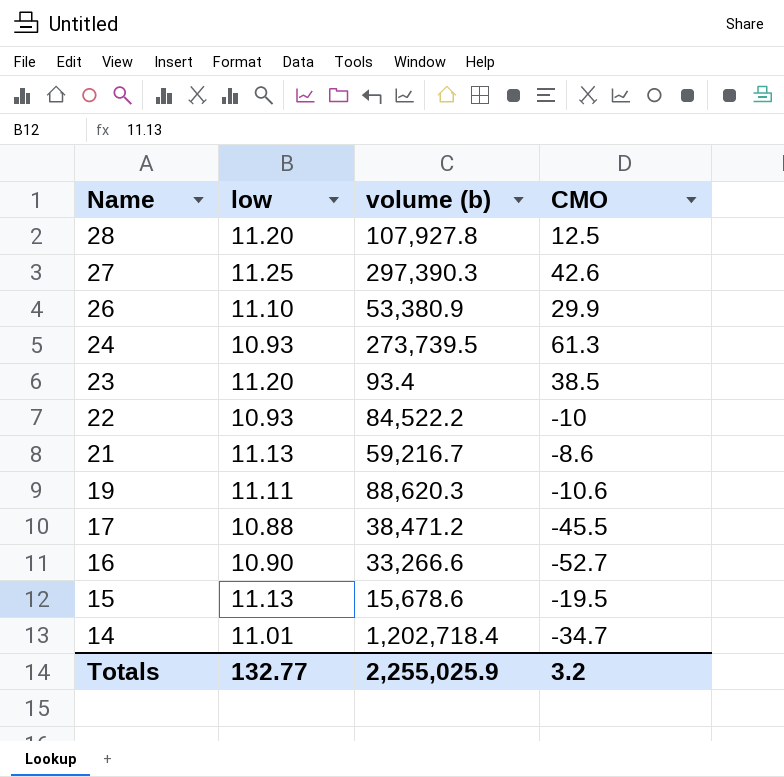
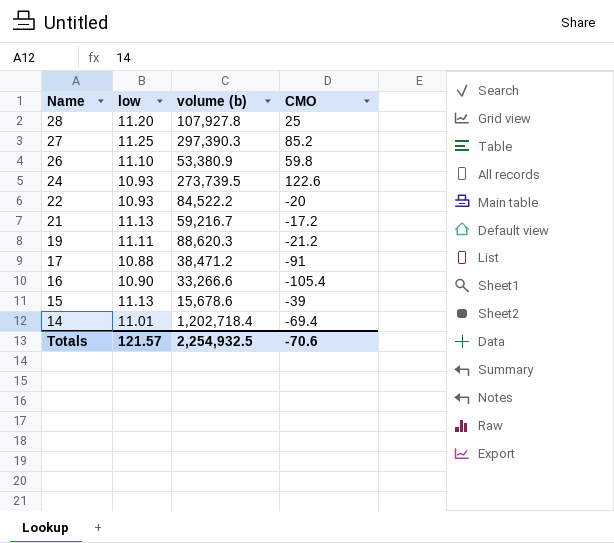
row 23: 11.20 | 93.4 | 38.5 -> none
28 | CMO: 12.5 -> 25
27 | CMO: 42.6 -> 85.2
26 | CMO: 29.9 -> 59.8
24 | CMO: 61.3 -> 122.6
22 | CMO: -10 -> -20
21 | CMO: -8.6 -> -17.2
19 | CMO: -10.6 -> -21.2
17 | CMO: -45.5 -> -91
16 | CMO: -52.7 -> -105.4
15 | CMO: -19.5 -> -39
14 | CMO: -34.7 -> -69.4
Totals | low: 132.77 -> 121.57
Totals | volume (b): 2,255,025.9 -> 2,254,932.5
Totals | CMO: 3.2 -> -70.6

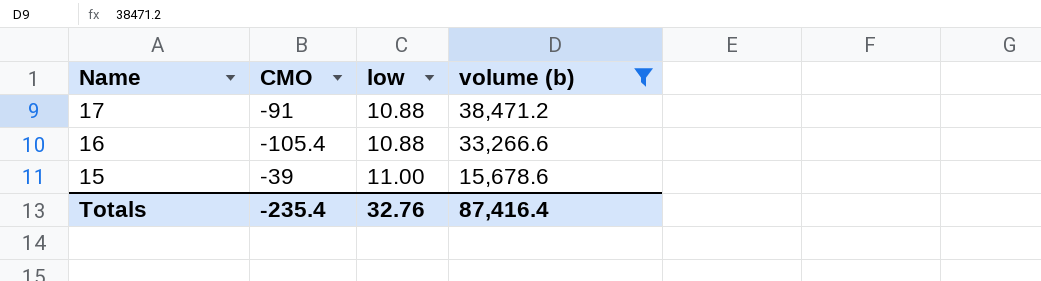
filter: none -> volume (b) <= 38,471.2
column CMO | position: 4 -> 2
16 | low: 10.90 -> 10.88
15 | low: 11.13 -> 11.00
Totals | CMO: -70.6 -> -235.4
Totals | low: 121.57 -> 32.76
Totals | volume (b): 2,254,932.5 -> 87,416.4

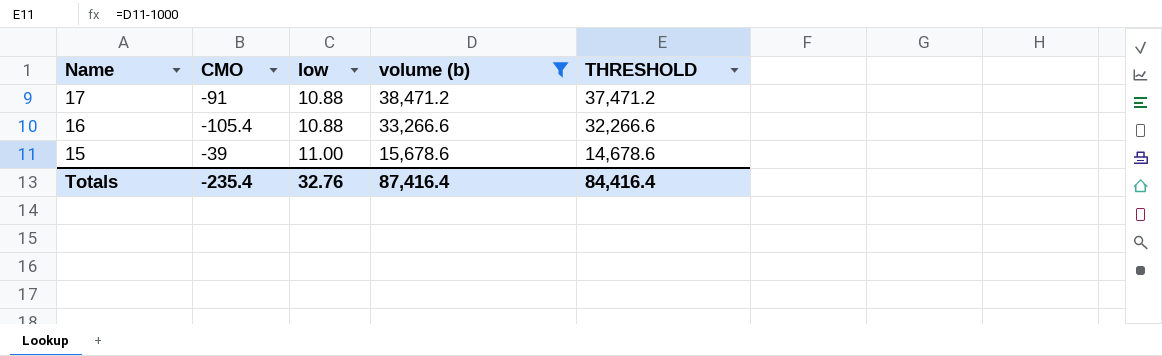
column THRESHOLD | formula: none -> [volume (b)] - 1000

